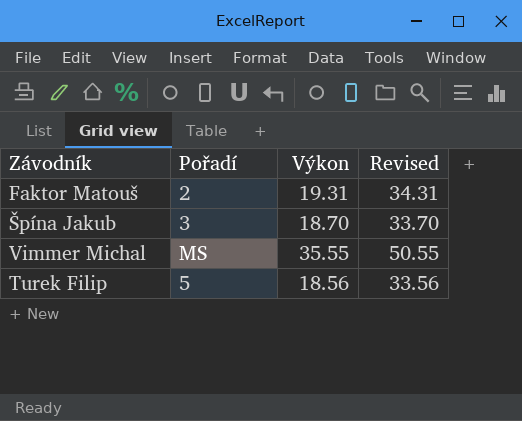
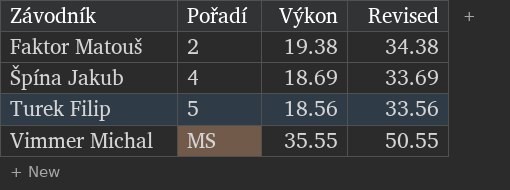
row order: none -> Závodník ascending
Faktor Matouš | Výkon: 19.31 -> 19.38
Faktor Matouš | Revised: 34.31 -> 34.38
Špína Jakub | Pořadí: 3 -> 4
Špína Jakub | Výkon: 18.70 -> 18.69
Špína Jakub | Revised: 33.70 -> 33.69

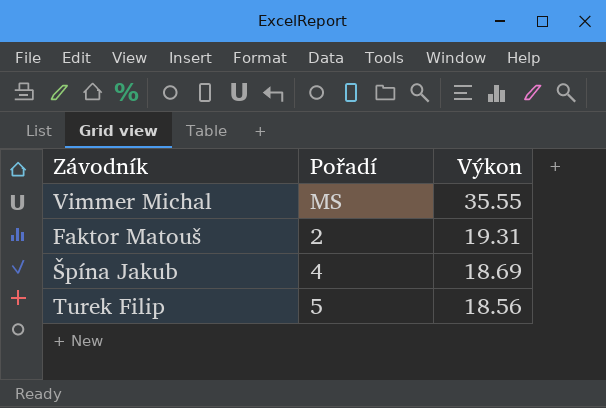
row order: Závodník ascending -> Výkon descending
column Revised | formula: [Výkon] + 15 -> none
Faktor Matouš | Výkon: 19.38 -> 19.31

